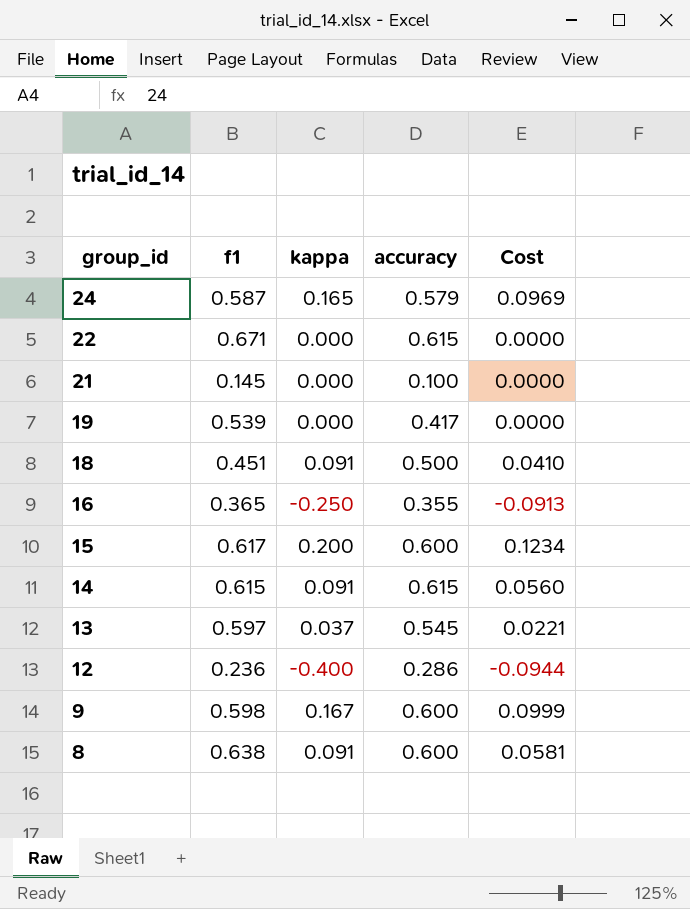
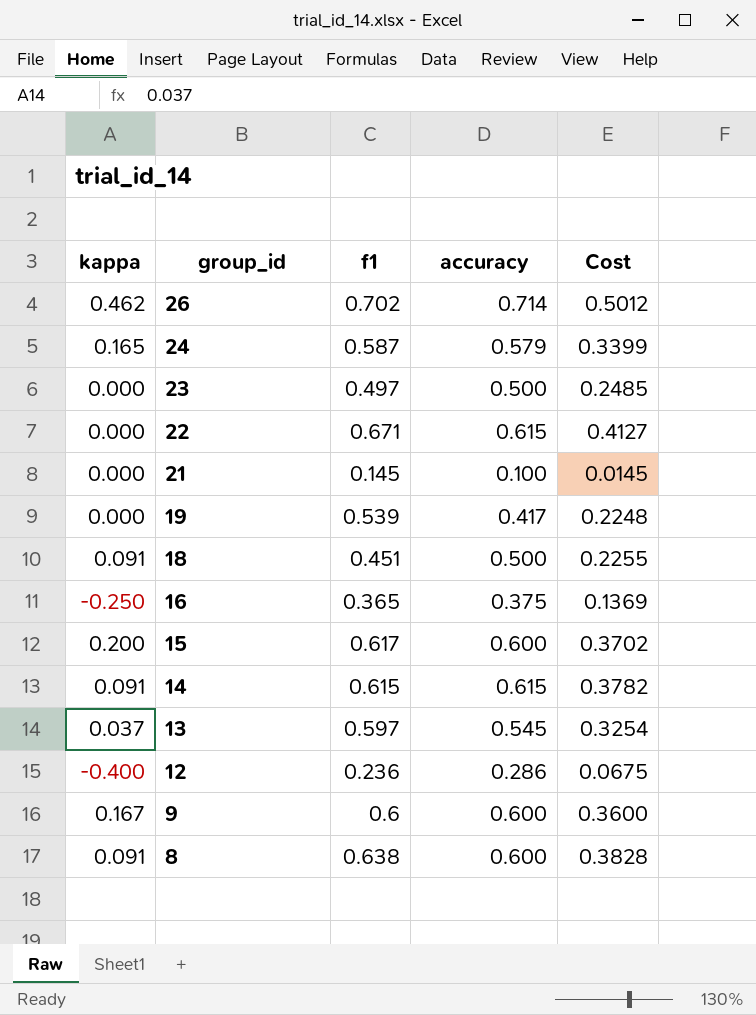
column kappa | position: 3 -> 1
column Cost | formula: [f1] * [kappa] -> [f1] * [accuracy]
row 26: none -> 0.462 | 0.702 | 0.714 | 0.5012
row 23: none -> 0.000 | 0.497 | 0.500 | 0.2485
16 | accuracy: 0.355 -> 0.375
9 | f1: 0.598 -> 0.6

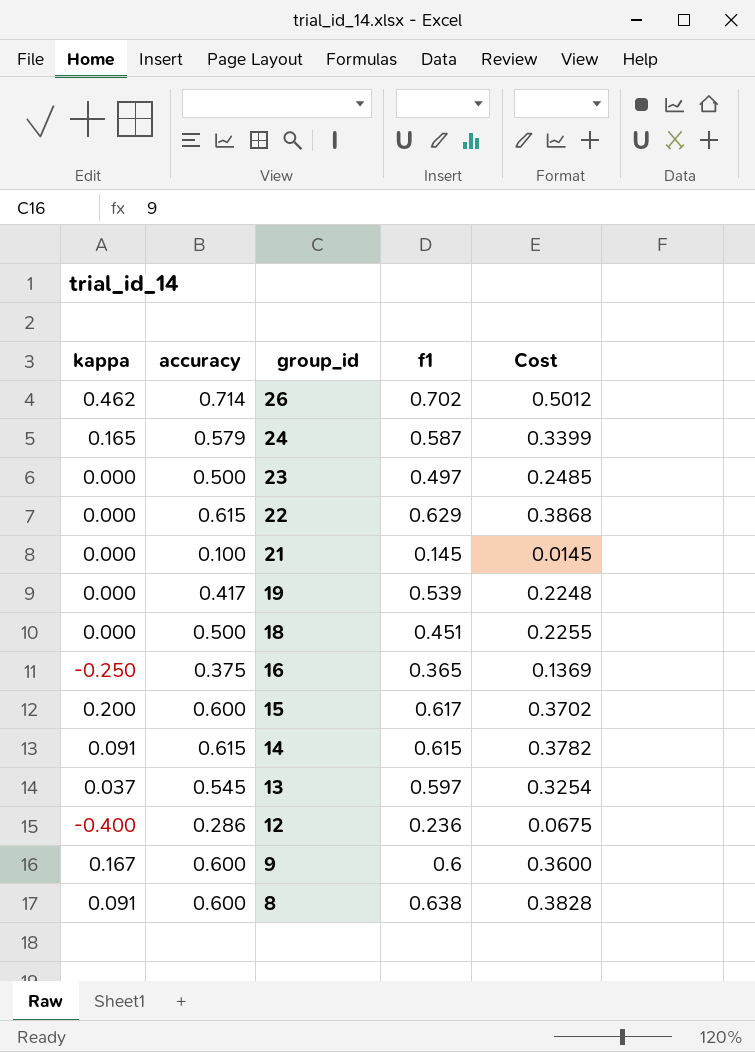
column accuracy | position: 4 -> 2
22 | f1: 0.671 -> 0.629
22 | Cost: 0.4127 -> 0.3868
18 | kappa: 0.091 -> 0.000

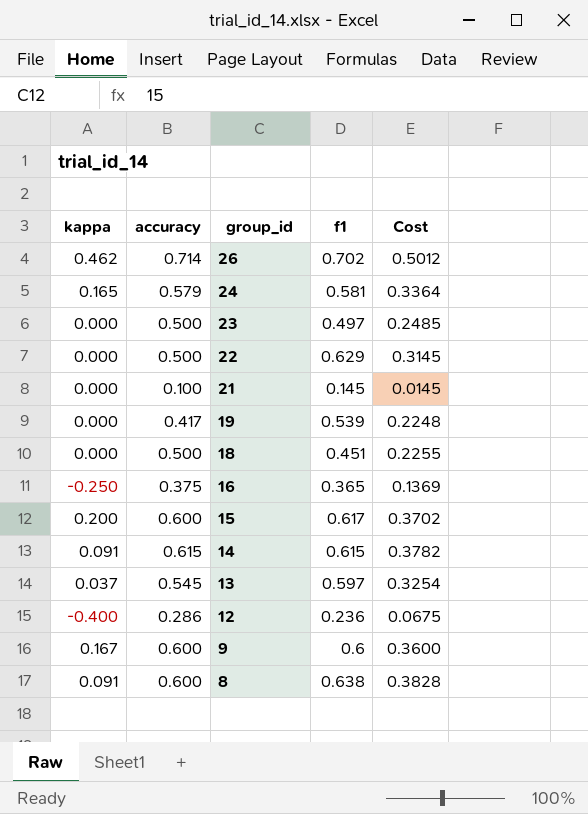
24 | f1: 0.587 -> 0.581
24 | Cost: 0.3399 -> 0.3364
22 | accuracy: 0.615 -> 0.500
22 | Cost: 0.3868 -> 0.3145

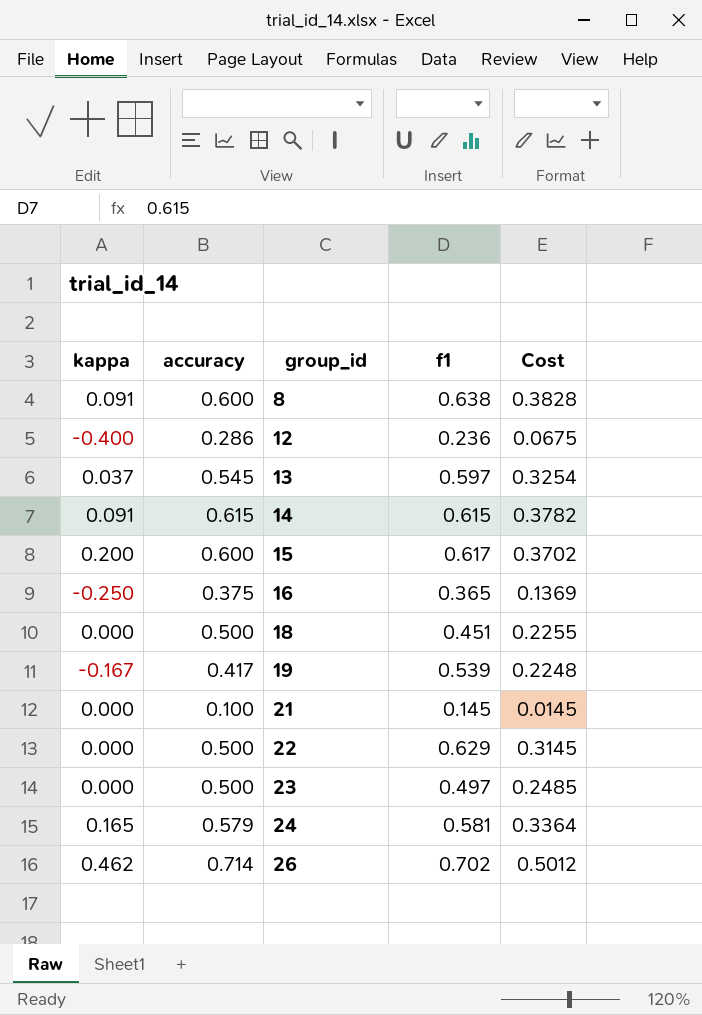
row order: group_id descending -> group_id ascending
row 9: 0.167 | 0.600 | 0.6 | 0.3600 -> none
19 | kappa: 0.000 -> -0.167

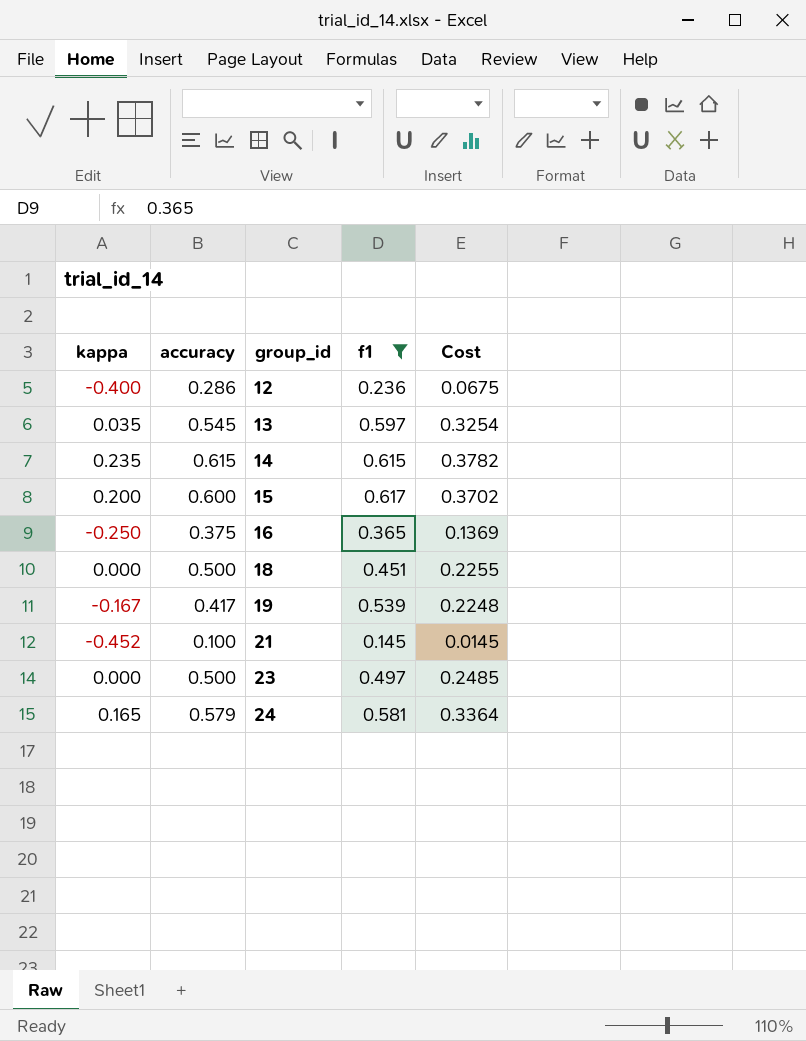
filter: none -> f1 <= 0.617
13 | kappa: 0.037 -> 0.035
14 | kappa: 0.091 -> 0.235
21 | kappa: 0.000 -> -0.452

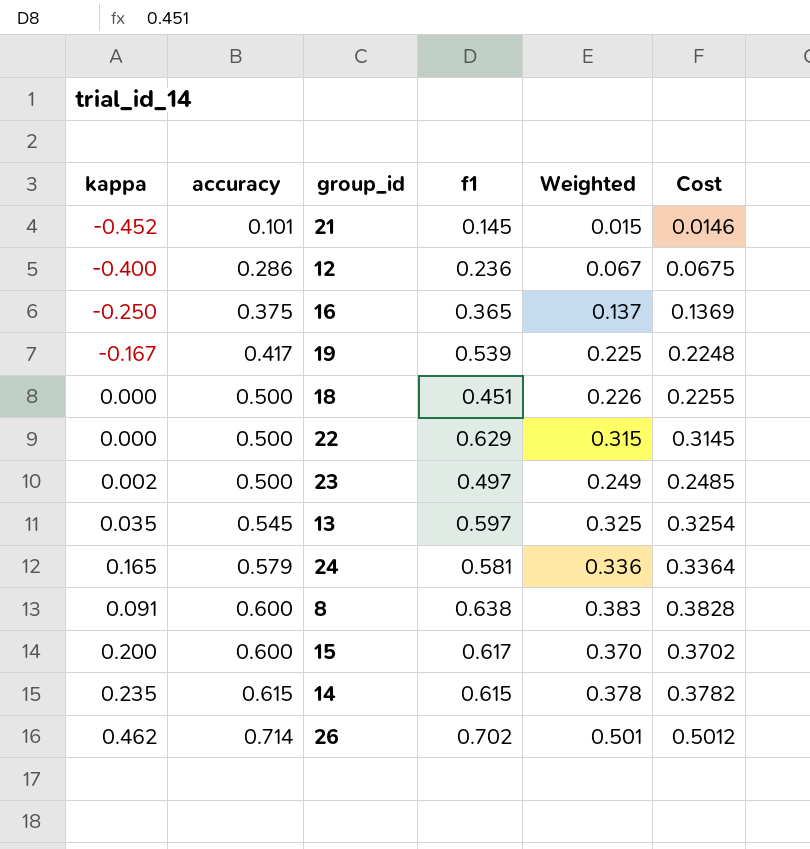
filter: f1 <= 0.617 -> none
row order: group_id ascending -> accuracy ascending
column Weighted | formula: none -> [accuracy] * [f1]
21 | accuracy: 0.100 -> 0.101
21 | Cost: 0.0145 -> 0.0146
23 | kappa: 0.000 -> 0.002

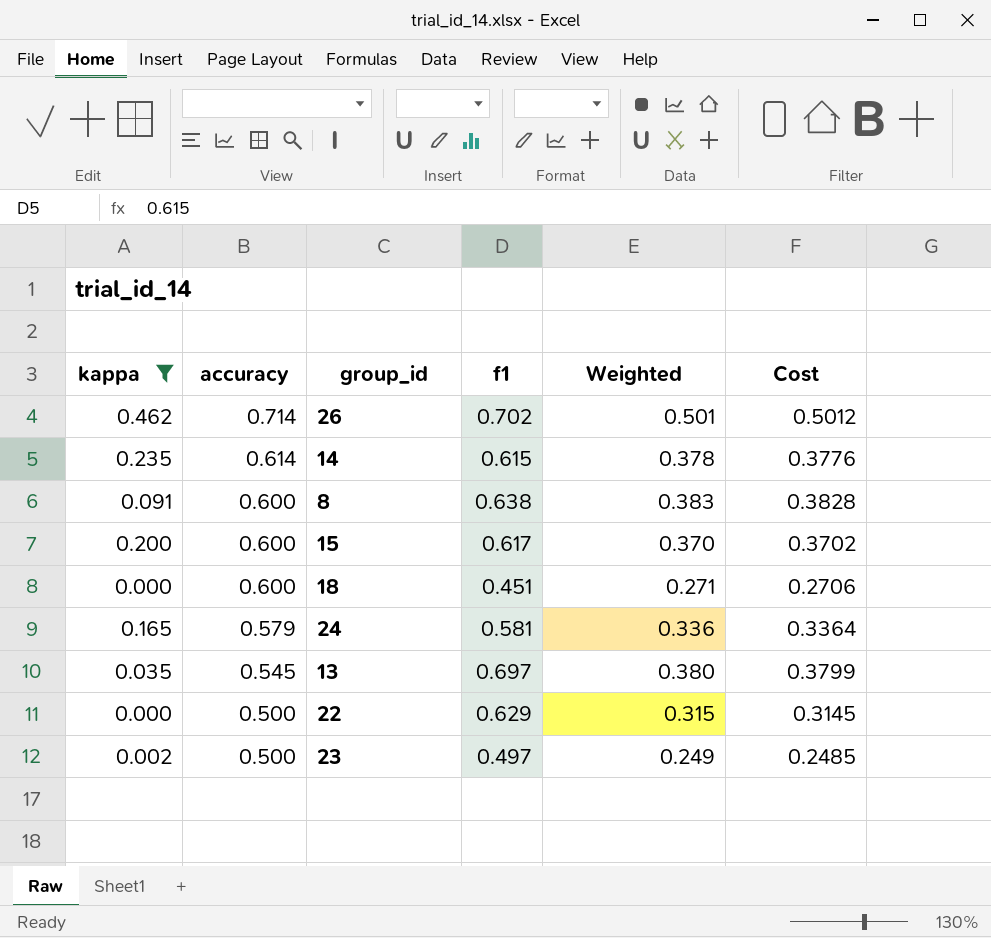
filter: none -> kappa >= 0.000
row order: accuracy ascending -> accuracy descending
14 | accuracy: 0.615 -> 0.614
14 | Cost: 0.3782 -> 0.3776
18 | accuracy: 0.500 -> 0.600
18 | Weighted: 0.226 -> 0.271
18 | Cost: 0.2255 -> 0.2706
13 | f1: 0.597 -> 0.697
13 | Weighted: 0.325 -> 0.380
13 | Cost: 0.3254 -> 0.3799

